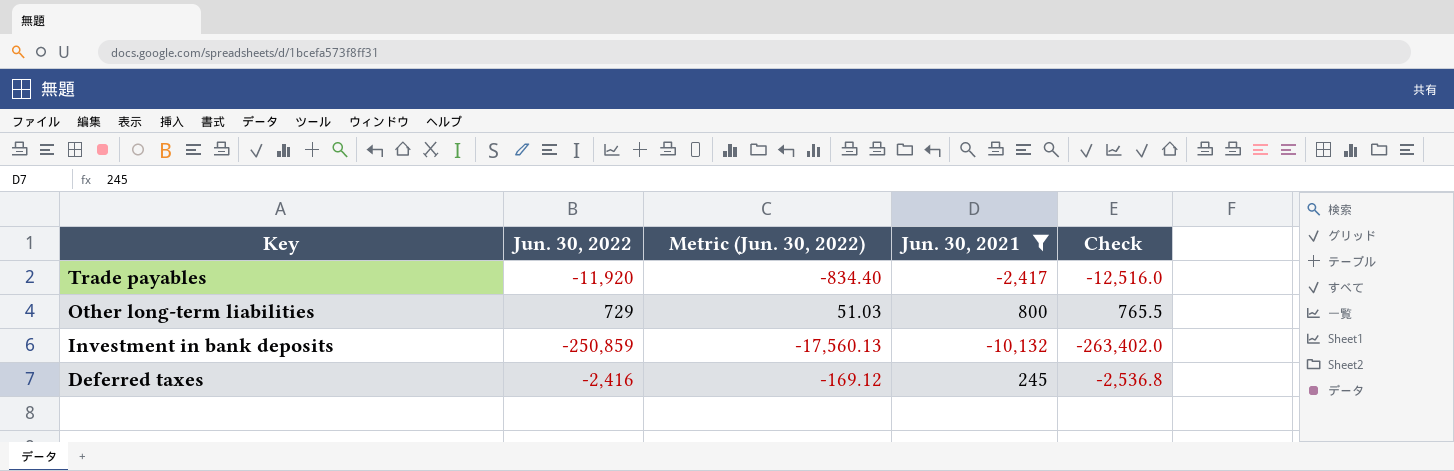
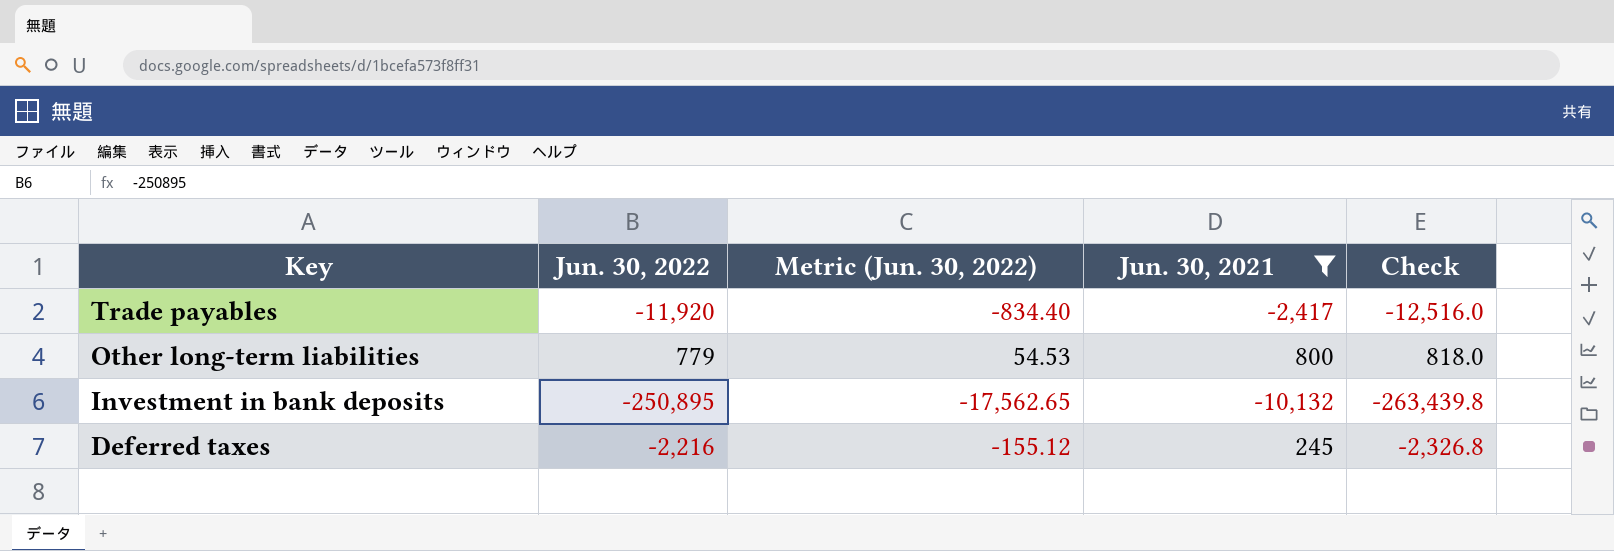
Other long-term liabilities | Jun. 30, 2022: 729 -> 779
Other long-term liabilities | Metric (Jun. 30, 2022): 51.03 -> 54.53
Other long-term liabilities | Check: 765.5 -> 818.0
Investment in bank deposits | Jun. 30, 2022: -250,859 -> -250,895
Investment in bank deposits | Metric (Jun. 30, 2022): -17,560.13 -> -17,562.65
Investment in bank deposits | Check: -263,402.0 -> -263,439.8
Deferred taxes | Jun. 30, 2022: -2,416 -> -2,216
Deferred taxes | Metric (Jun. 30, 2022): -169.12 -> -155.12
Deferred taxes | Check: -2,536.8 -> -2,326.8

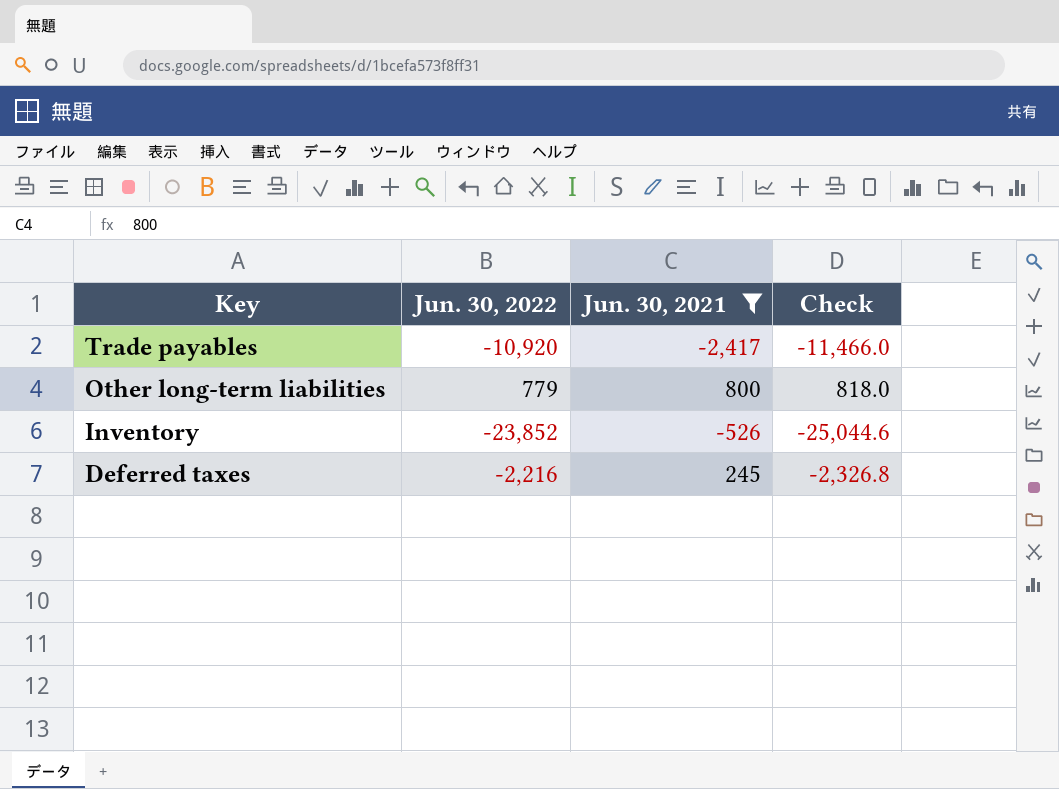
column Metric (Jun. 30, 2022) | formula: [Jun. 30, 2022] * 0.07 -> none
row Investment in bank deposits: -250,895 | -17,562.65 | -10,132 | -263,439.8 -> none
Trade payables | Jun. 30, 2022: -11,920 -> -10,920
Trade payables | Check: -12,516.0 -> -11,466.0
row Inventory: none -> -23,852 | -526 | -25,044.6

